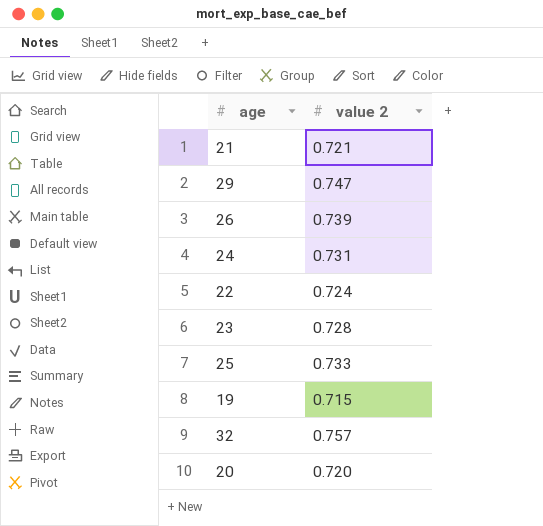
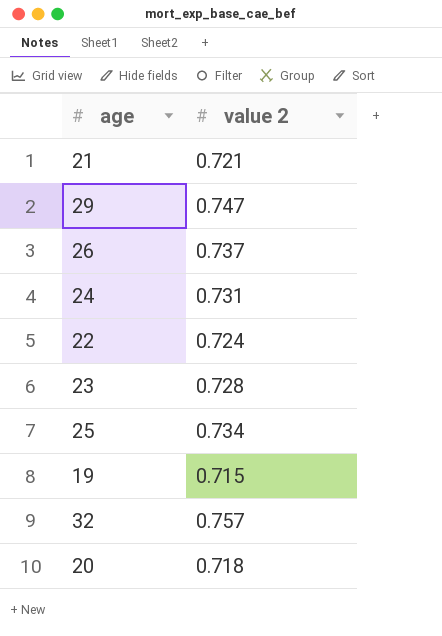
26 | value 2: 0.739 -> 0.737
25 | value 2: 0.733 -> 0.734
20 | value 2: 0.720 -> 0.718

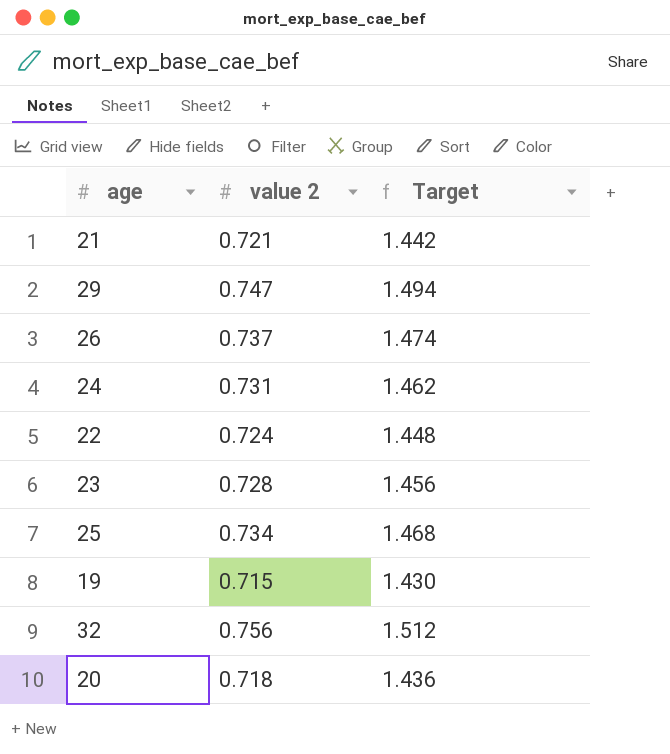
column Target | formula: none -> [value 2] * 2
32 | value 2: 0.757 -> 0.756

